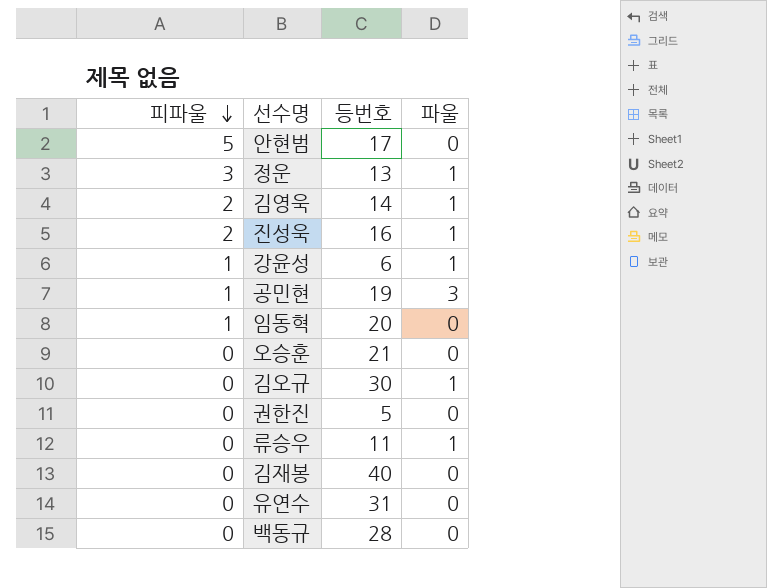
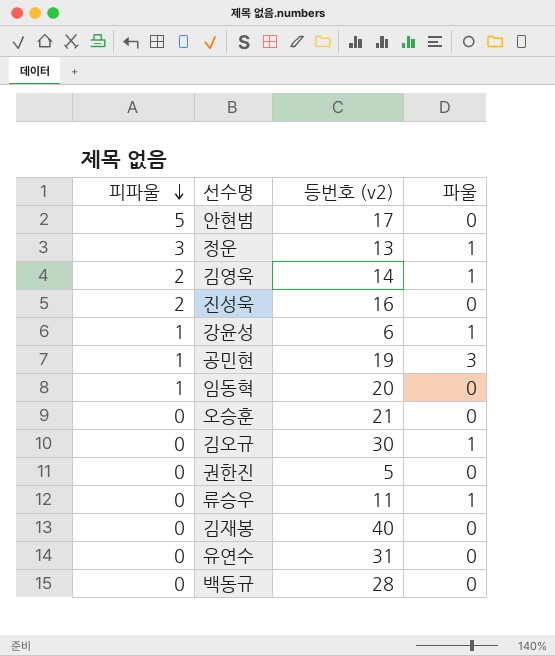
column name: 등번호 -> 등번호 (v2)
진성욱 | 파울: 1 -> 0

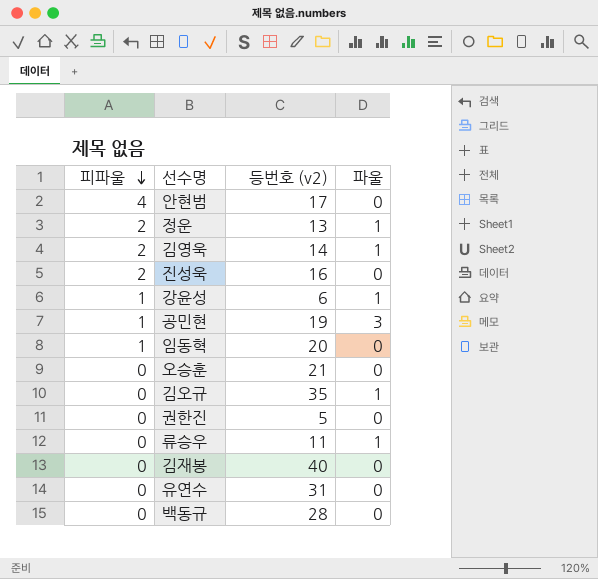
안현범 | 피파울: 5 -> 4
정운 | 피파울: 3 -> 2
김오규 | 등번호 (v2): 30 -> 35

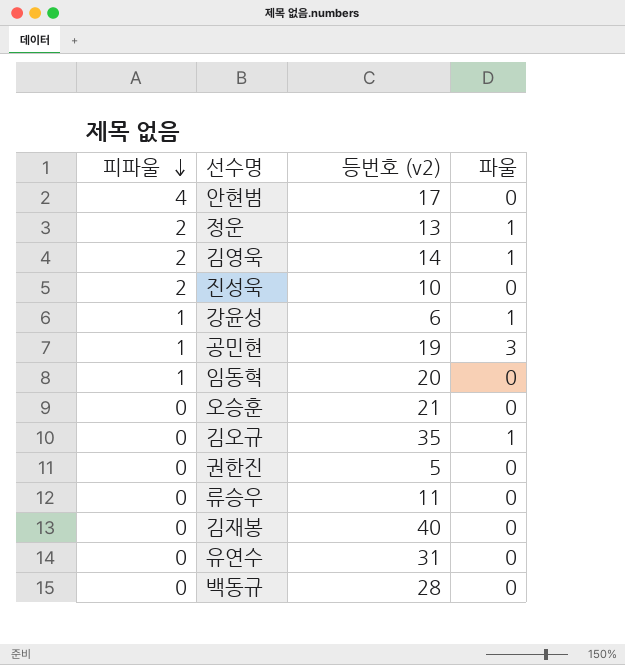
진성욱 | 등번호 (v2): 16 -> 10
류승우 | 파울: 1 -> 0

